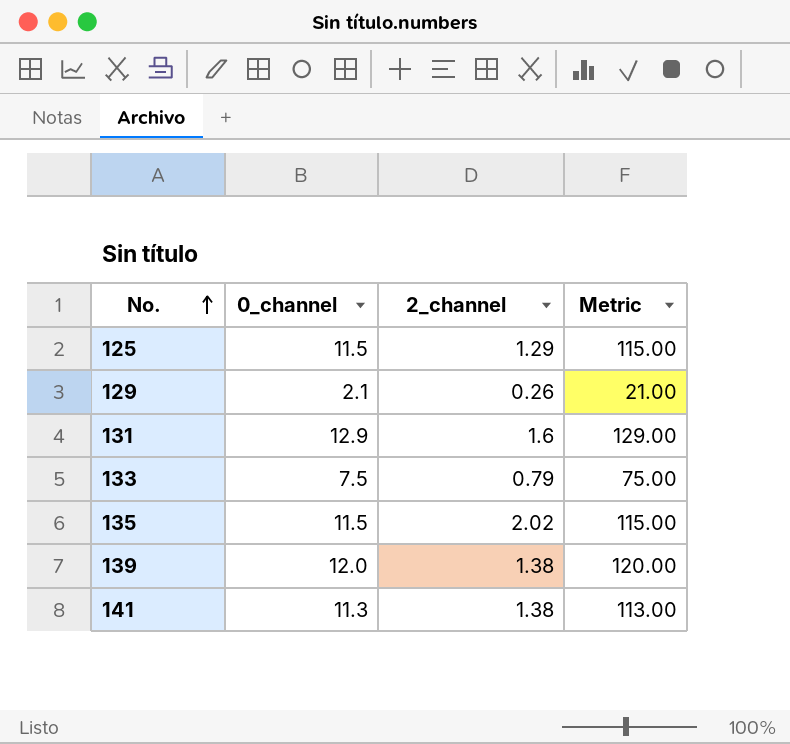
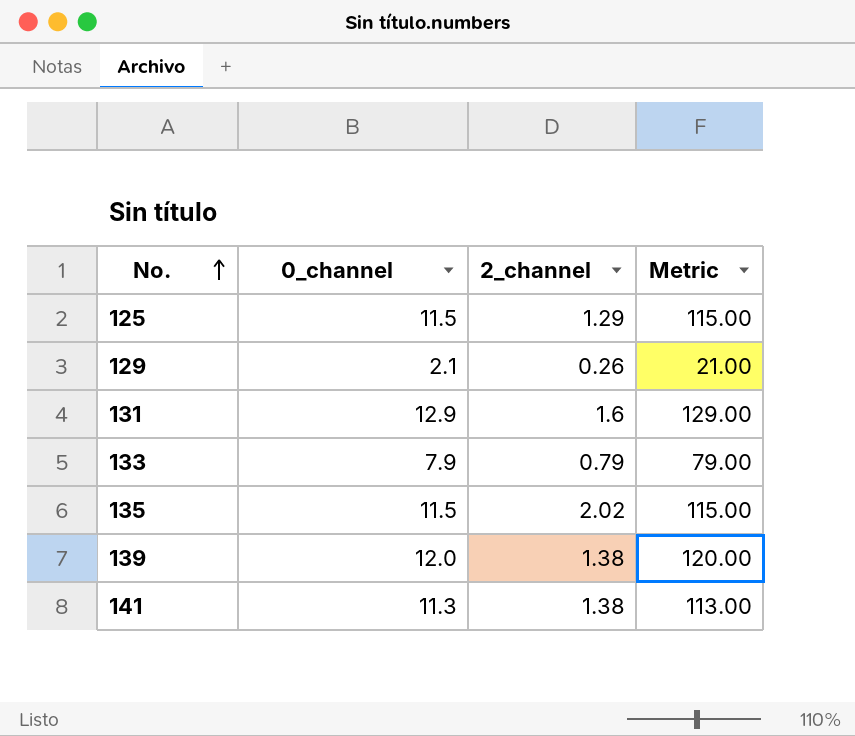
133 | 0_channel: 7.5 -> 7.9
133 | Metric: 75.00 -> 79.00

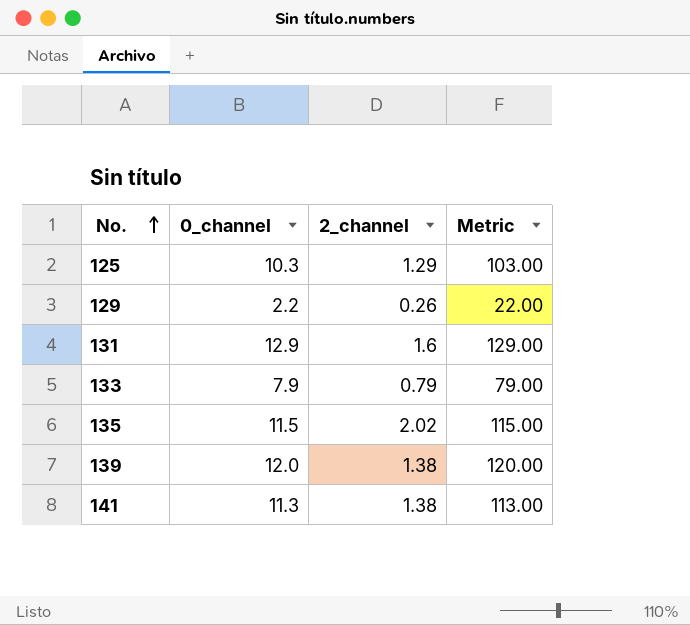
125 | 0_channel: 11.5 -> 10.3
125 | Metric: 115.00 -> 103.00
129 | 0_channel: 2.1 -> 2.2
129 | Metric: 21.00 -> 22.00

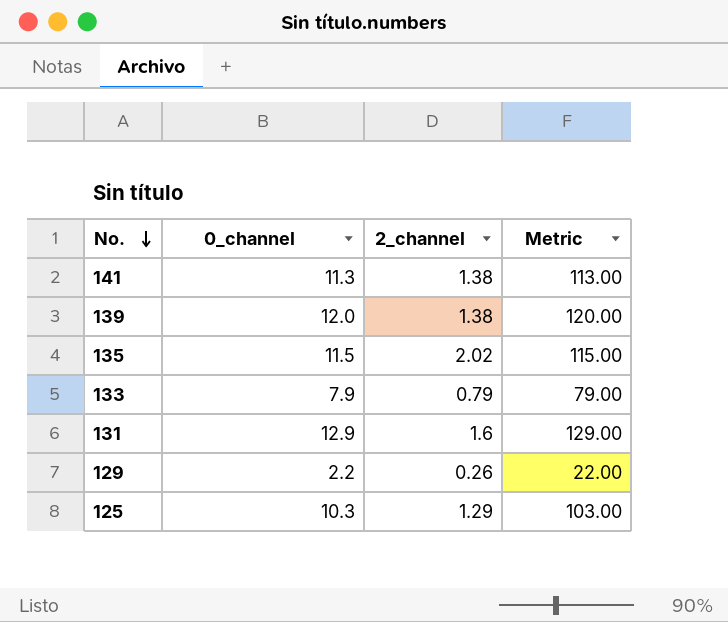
row order: No. ascending -> No. descending

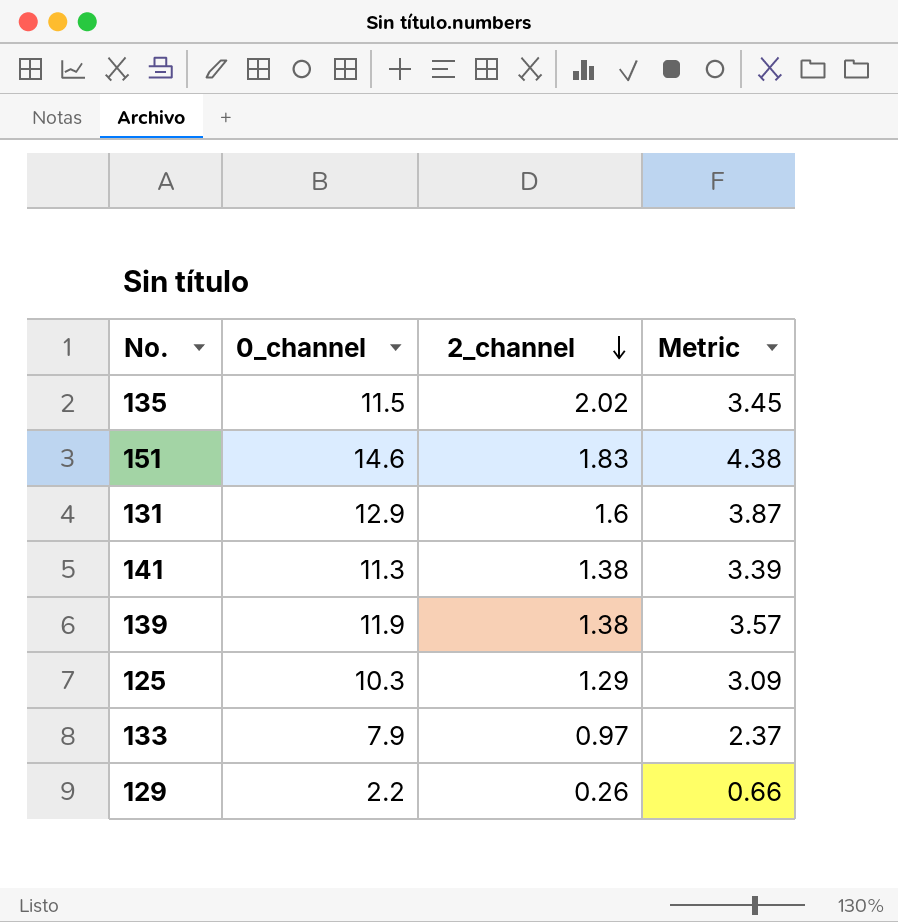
row order: No. descending -> 2_channel descending
column Metric | formula: [0_channel] * 10 -> [0_channel] * 0.3
row 151: none -> 14.6 | 1.83 | 4.38
139 | 0_channel: 12.0 -> 11.9
133 | 2_channel: 0.79 -> 0.97

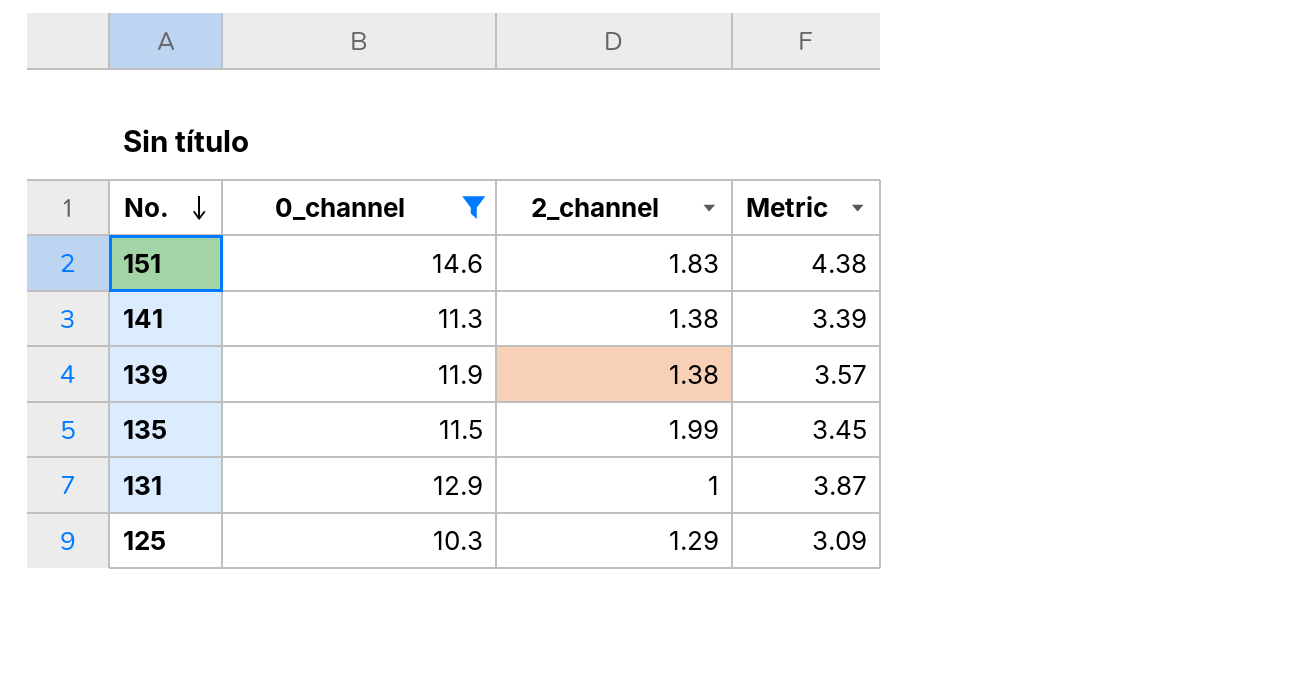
filter: none -> 0_channel >= 10.3
row order: 2_channel descending -> No. descending
135 | 2_channel: 2.02 -> 1.99
131 | 2_channel: 1.6 -> 1

